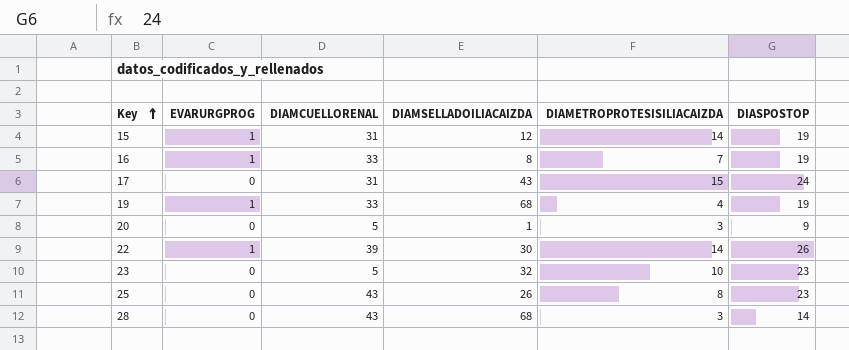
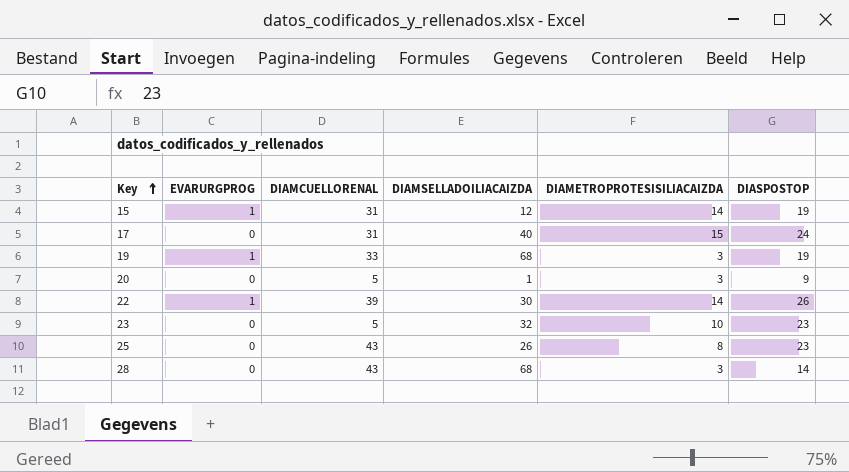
row 16: 1 | 33 | 8 | 7 | 19 -> none
17 | DIAMSELLADOILIACAIZDA: 43 -> 40
19 | DIAMETROPROTESISILIACAIZDA: 4 -> 3

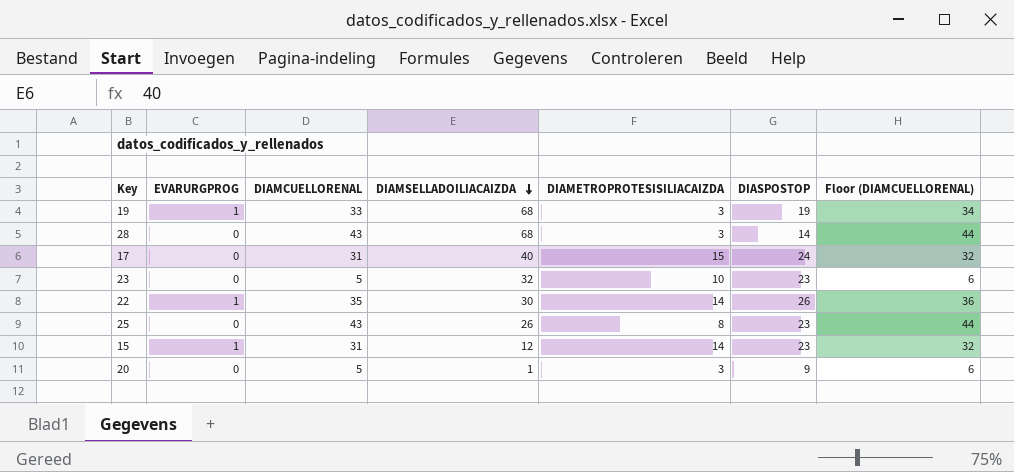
row order: Key ascending -> DIAMSELLADOILIACAIZDA descending
column Floor (DIAMCUELLORENAL) | formula: none -> [DIAMCUELLORENAL] + 1
22 | DIAMCUELLORENAL: 39 -> 35
15 | DIASPOSTOP: 19 -> 23

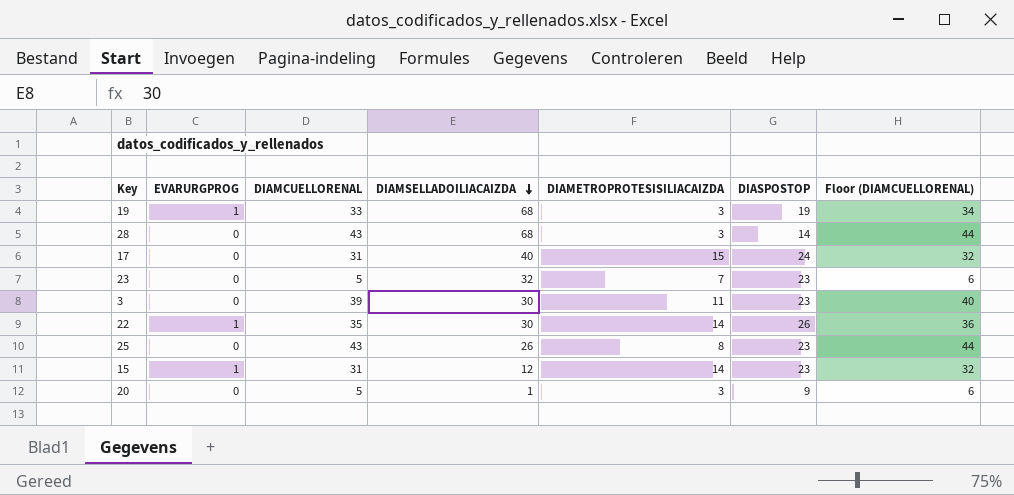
23 | DIAMETROPROTESISILIACAIZDA: 10 -> 7
row 3: none -> 0 | 39 | 30 | 11 | 23 | 40

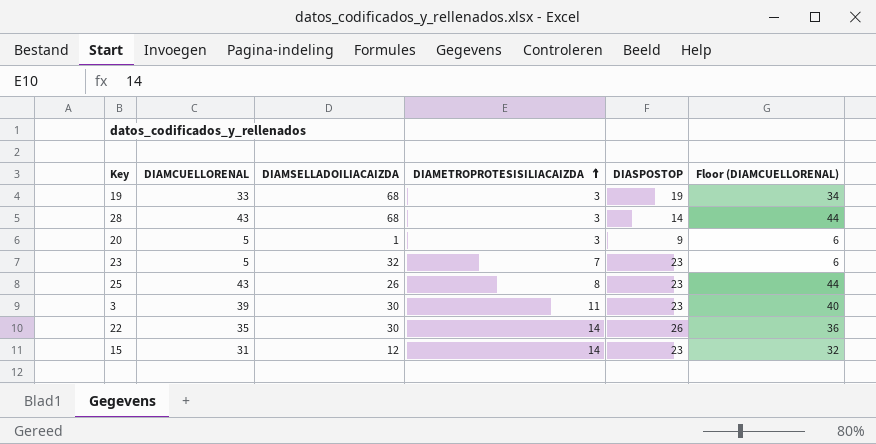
row order: DIAMSELLADOILIACAIZDA descending -> DIAMETROPROTESISILIACAIZDA ascending
column EVARURGPROG | position: 2 -> none
row 17: 0 | 31 | 40 | 15 | 24 | 32 -> none

